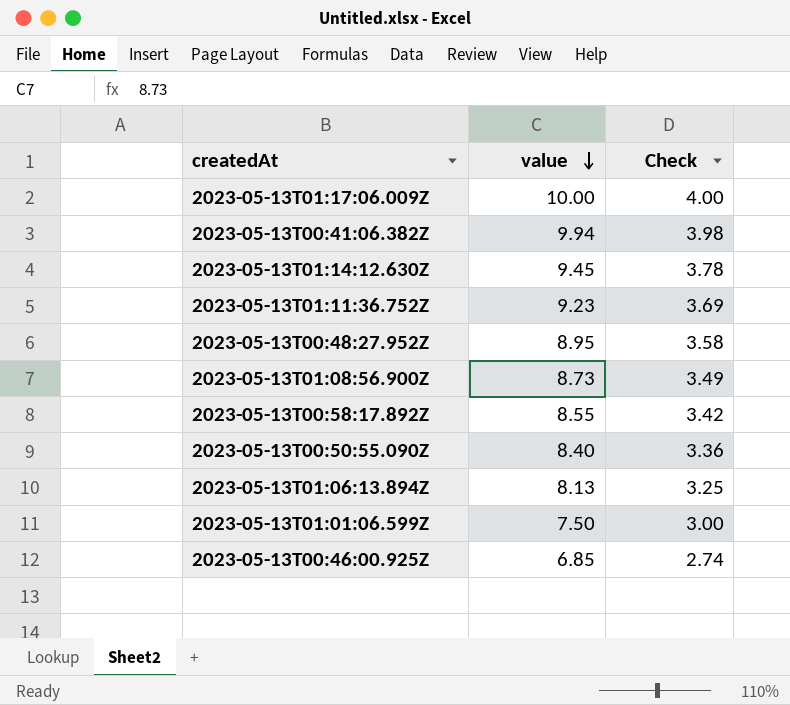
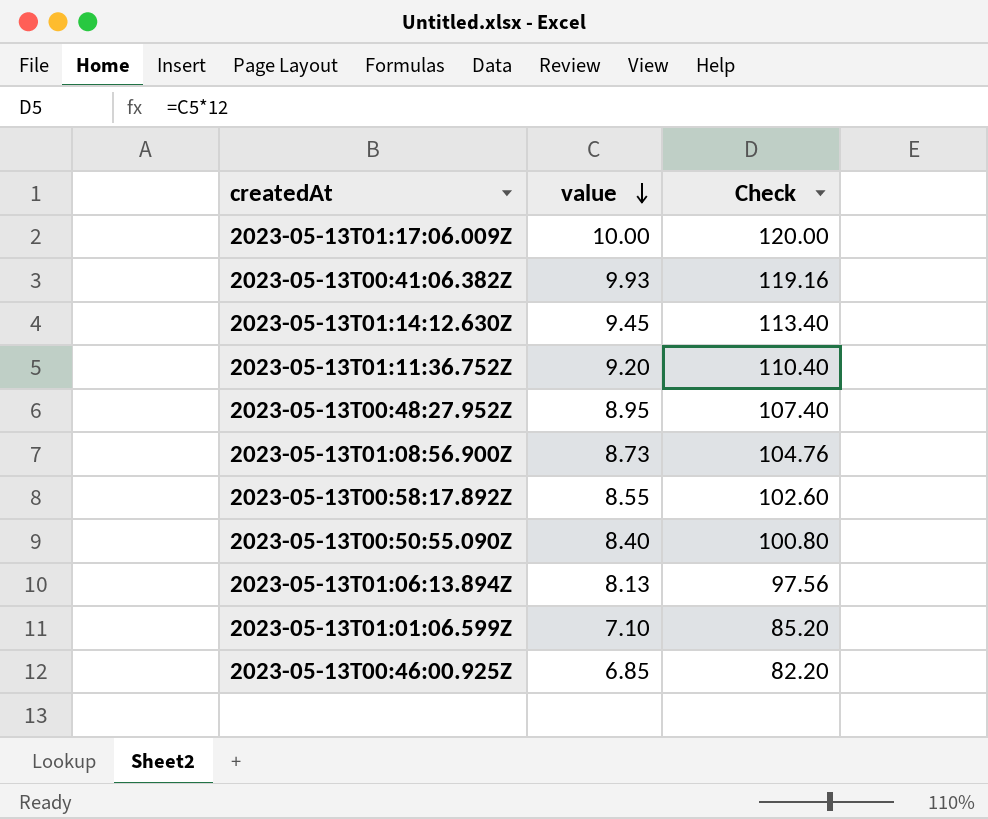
column Check | formula: [value] * 0.4 -> [value] * 12
2023-05-13T00:41:06.382Z | value: 9.94 -> 9.93
2023-05-13T01:11:36.752Z | value: 9.23 -> 9.20
2023-05-13T01:01:06.599Z | value: 7.50 -> 7.10

